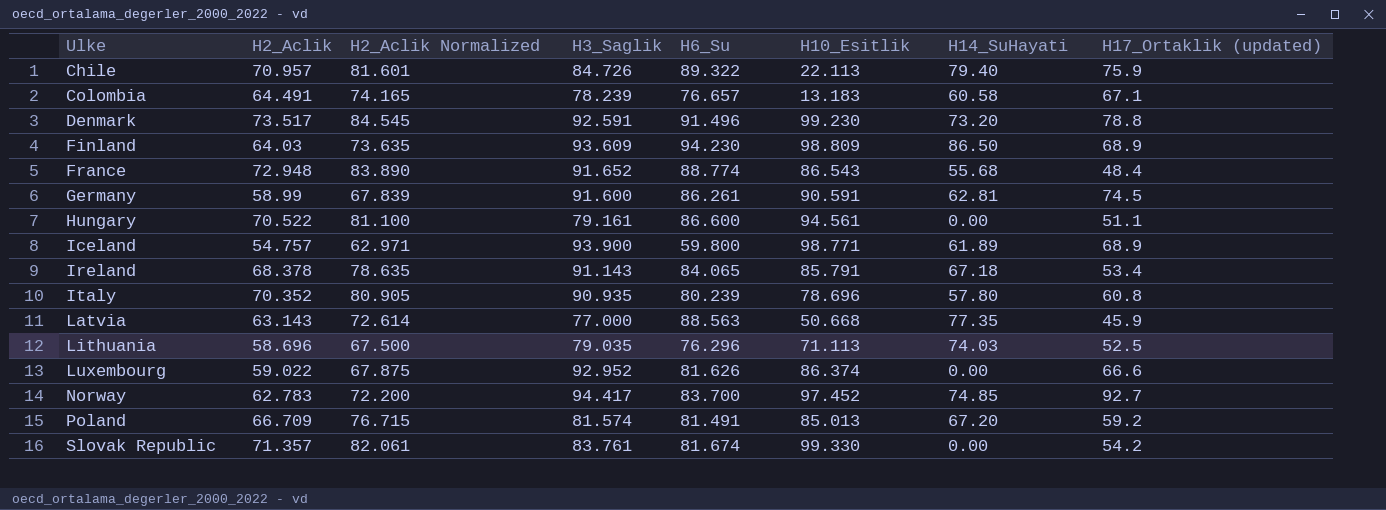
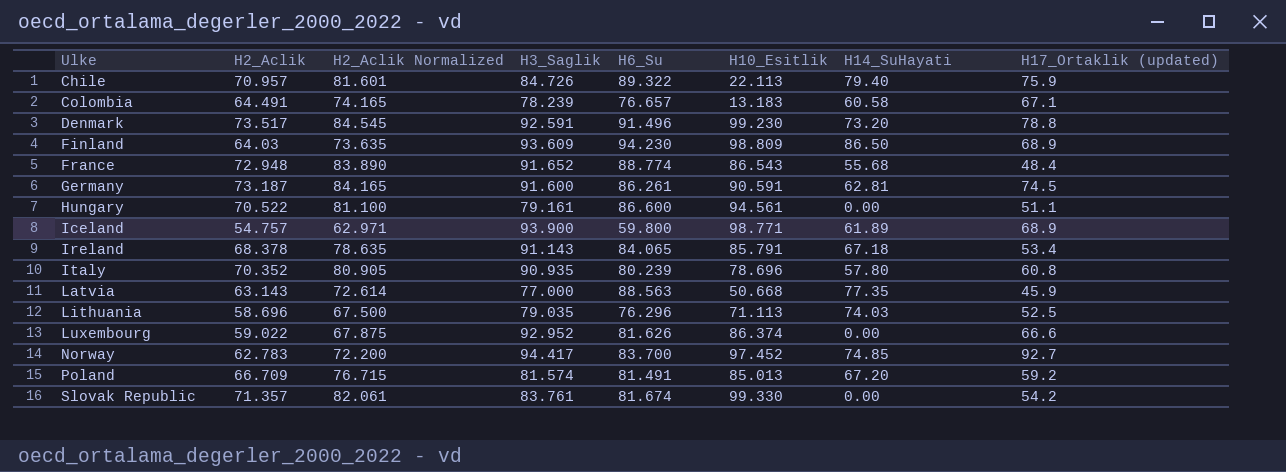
Germany | H2_Aclik: 58.99 -> 73.187
Germany | H2_Aclik Normalized: 67.839 -> 84.165

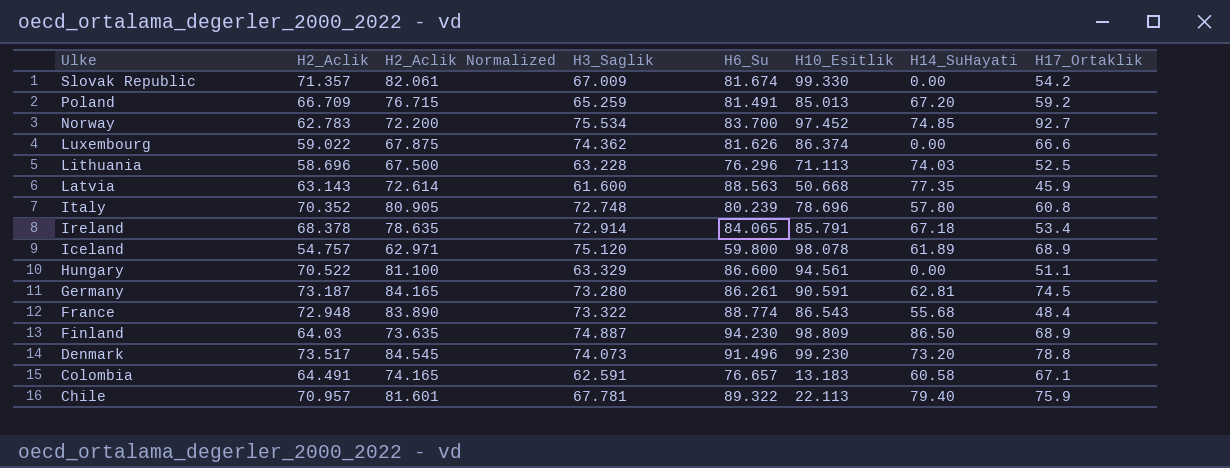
row order: Ulke ascending -> Ulke descending
column name: H17_Ortaklik (updated) -> H17_Ortaklik
Slovak Republic | H3_Saglik: 83.761 -> 67.009
Poland | H3_Saglik: 81.574 -> 65.259
Norway | H3_Saglik: 94.417 -> 75.534
Luxembourg | H3_Saglik: 92.952 -> 74.362
Lithuania | H3_Saglik: 79.035 -> 63.228
Latvia | H3_Saglik: 77.000 -> 61.600
Italy | H3_Saglik: 90.935 -> 72.748
Ireland | H3_Saglik: 91.143 -> 72.914
Iceland | H3_Saglik: 93.900 -> 75.120
Iceland | H10_Esitlik: 98.771 -> 98.078
Hungary | H3_Saglik: 79.161 -> 63.329
Germany | H3_Saglik: 91.600 -> 73.280
France | H3_Saglik: 91.652 -> 73.322
Finland | H3_Saglik: 93.609 -> 74.887
Denmark | H3_Saglik: 92.591 -> 74.073
Colombia | H3_Saglik: 78.239 -> 62.591
Chile | H3_Saglik: 84.726 -> 67.781

